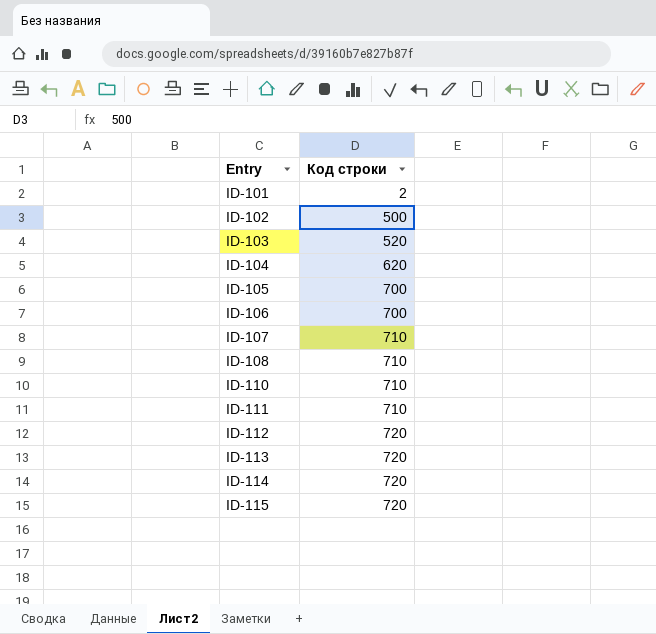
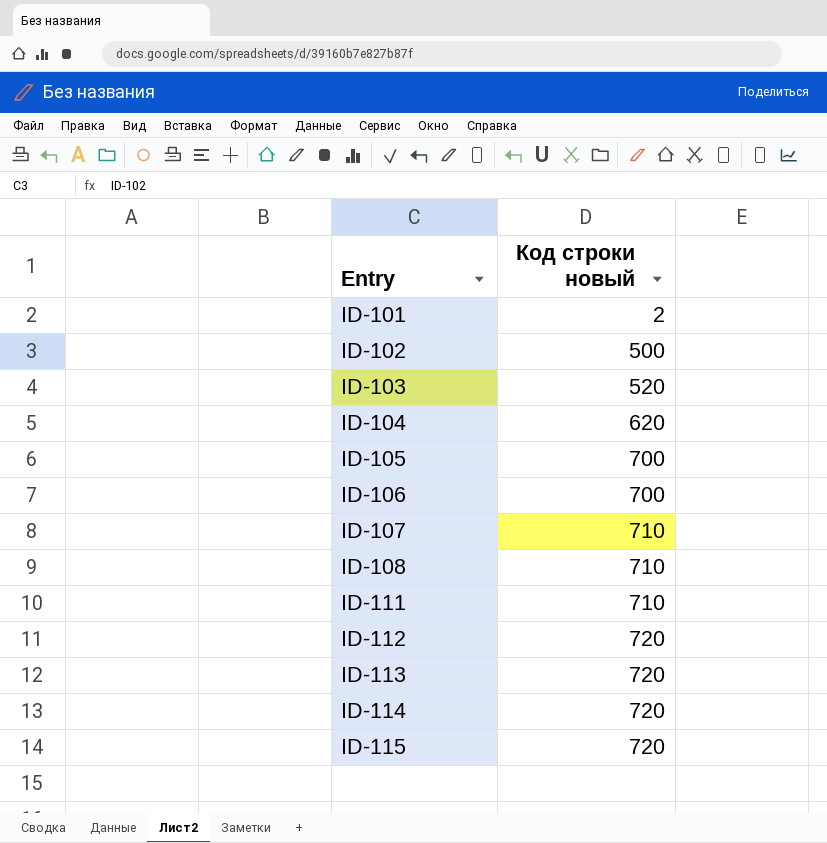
column name: Код строки -> Код строки новый
row ID-110: 710 -> none

